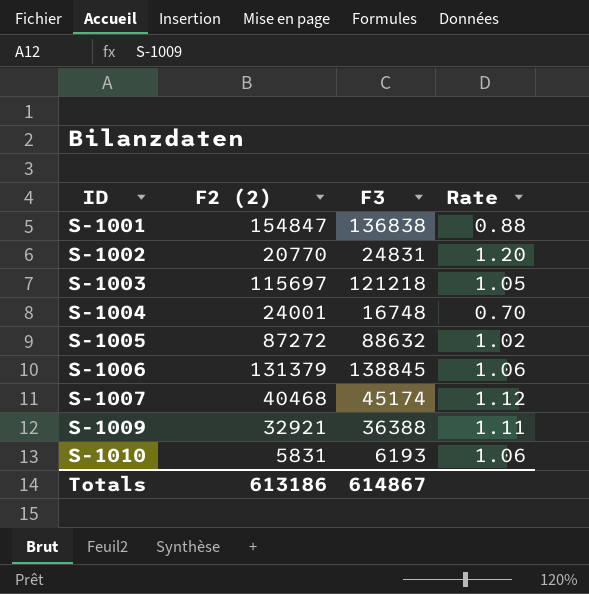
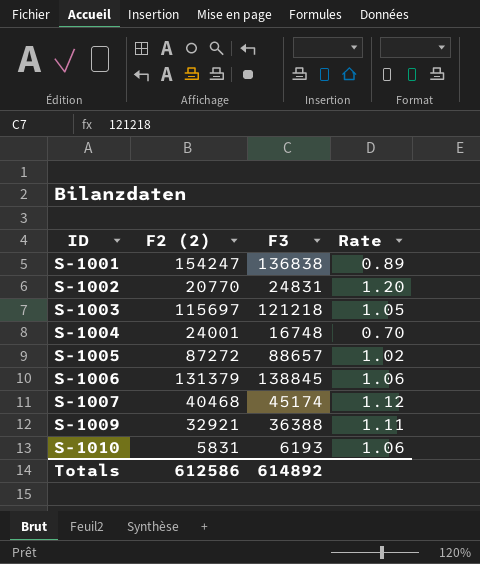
S-1001 | F2 (2): 154847 -> 154247
S-1001 | Rate: 0.88 -> 0.89
S-1005 | F3: 88632 -> 88657
Totals | F2 (2): 613186 -> 612586
Totals | F3: 614867 -> 614892

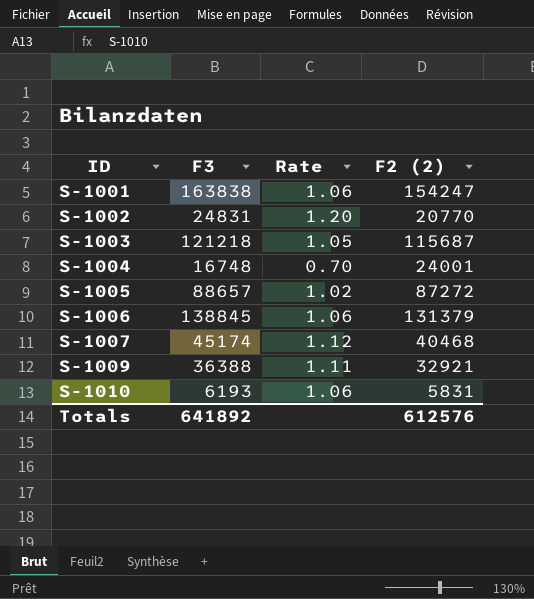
column F2 (2) | position: 2 -> 4
S-1001 | F3: 136838 -> 163838
S-1001 | Rate: 0.89 -> 1.06
S-1003 | F2 (2): 115697 -> 115687
Totals | F3: 614892 -> 641892
Totals | F2 (2): 612586 -> 612576

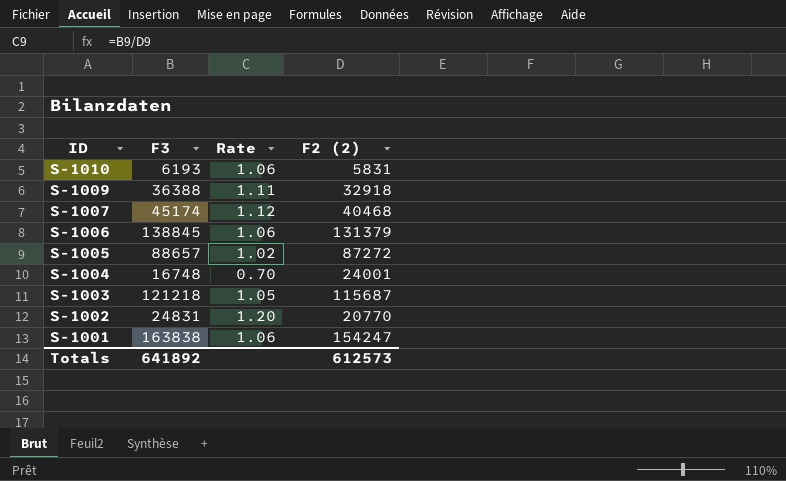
row order: ID ascending -> ID descending
S-1009 | F2 (2): 32921 -> 32918
Totals | F2 (2): 612576 -> 612573

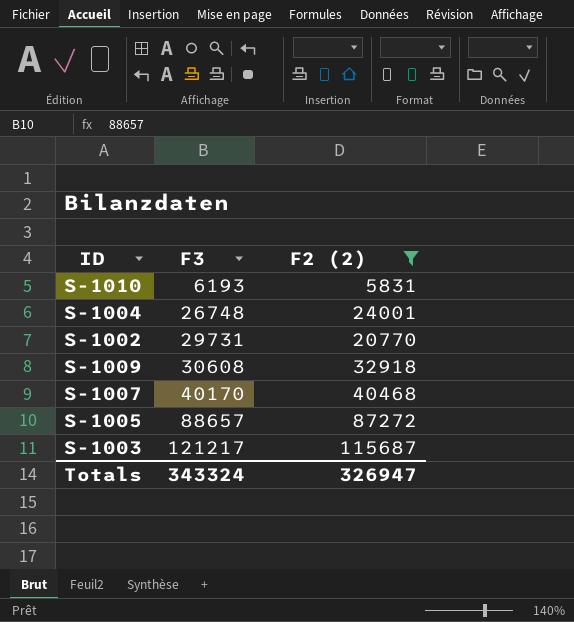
filter: none -> F2 (2) <= 115687
row order: ID descending -> F3 ascending
column Rate | formula: [F3] / [F2 (2)] -> none
S-1004 | F3: 16748 -> 26748
S-1002 | F3: 24831 -> 29731
S-1009 | F3: 36388 -> 30608
S-1007 | F3: 45174 -> 40170
S-1003 | F3: 121218 -> 121217
Totals | F3: 641892 -> 343324
Totals | F2 (2): 612573 -> 326947

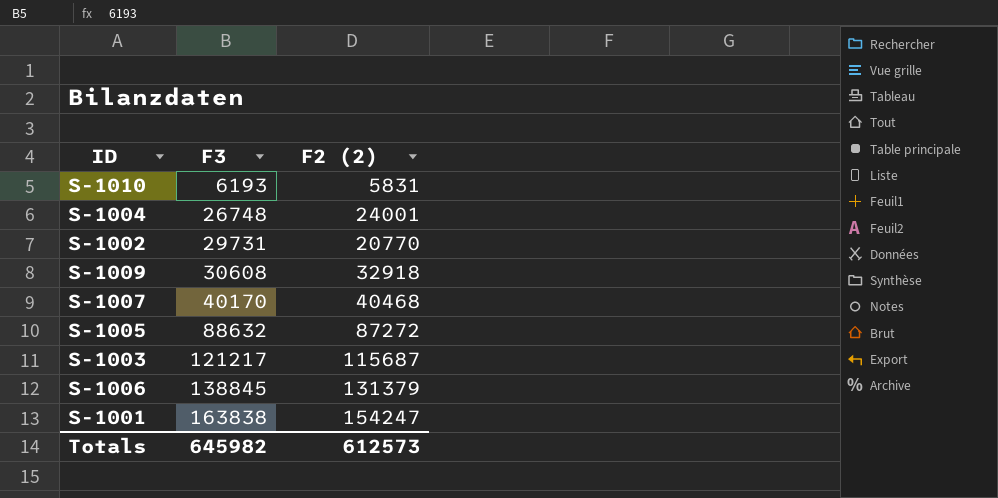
filter: F2 (2) <= 115687 -> none
S-1005 | F3: 88657 -> 88632
Totals | F3: 343324 -> 645982
Totals | F2 (2): 326947 -> 612573

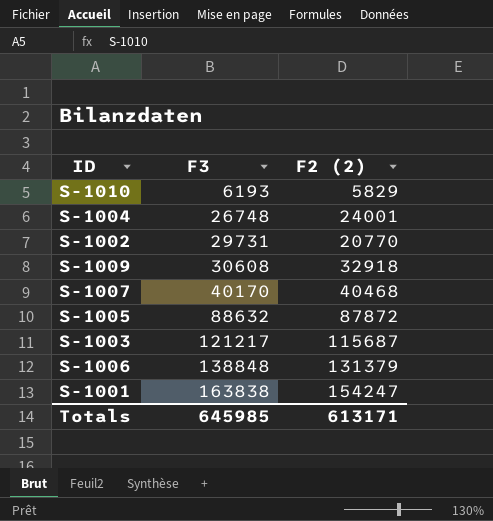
S-1010 | F2 (2): 5831 -> 5829
S-1005 | F2 (2): 87272 -> 87872
S-1006 | F3: 138845 -> 138848
Totals | F3: 645982 -> 645985
Totals | F2 (2): 612573 -> 613171

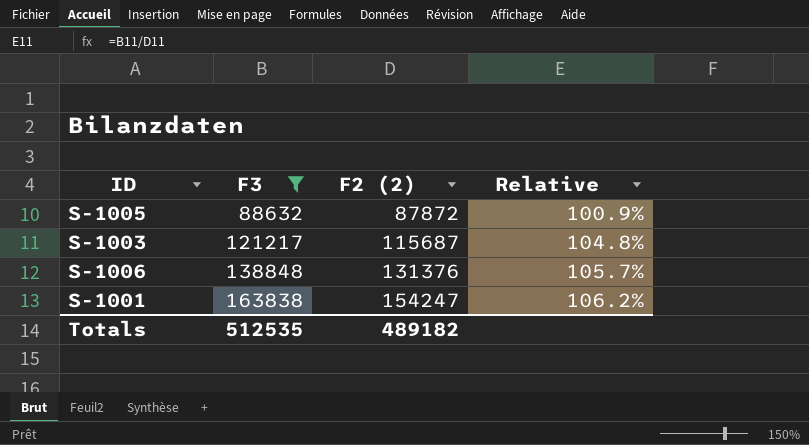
filter: none -> F3 >= 88632
column Relative | formula: none -> [F3] / [F2 (2)]
S-1006 | F2 (2): 131379 -> 131376
Totals | F3: 645985 -> 512535
Totals | F2 (2): 613171 -> 489182

